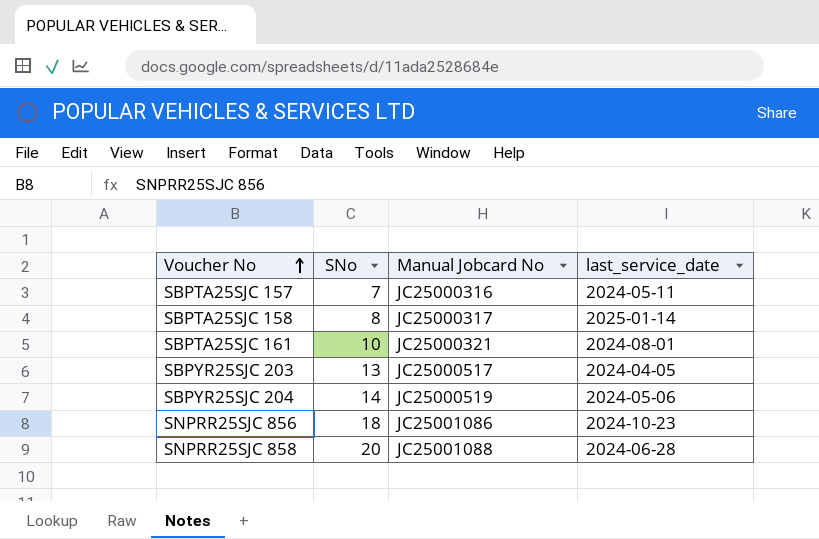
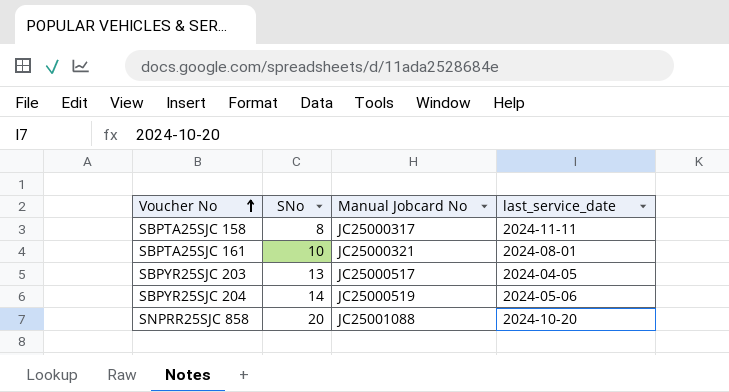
row SBPTA25SJC 157: 7 | JC25000316 | 2024-05-11 -> none
row SNPRR25SJC 856: 18 | JC25001086 | 2024-10-23 -> none
SBPTA25SJC 158 | last_service_date: 2025-01-14 -> 2024-11-11
SNPRR25SJC 858 | last_service_date: 2024-06-28 -> 2024-10-20

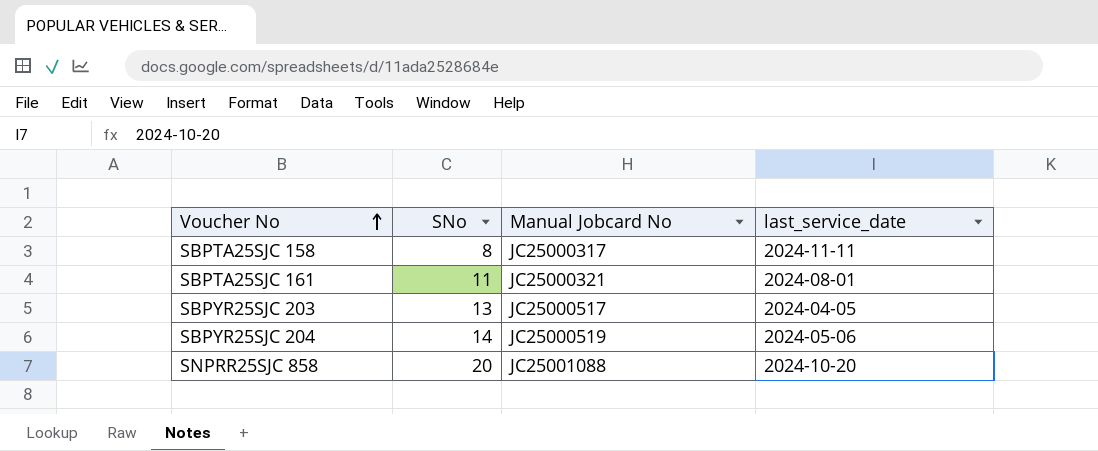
SBPTA25SJC 161 | SNo: 10 -> 11

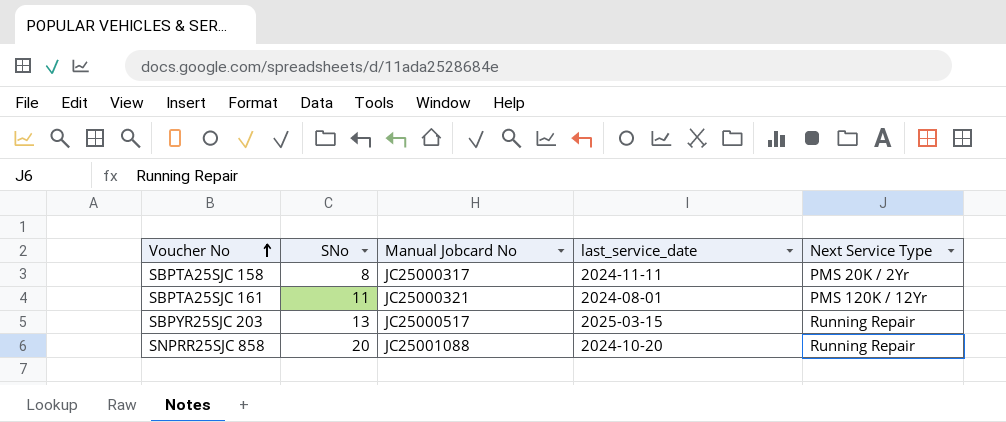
column Next Service Type | position: none -> 5
row SBPYR25SJC 204: 14 | JC25000519 | 2024-05-06 -> none
SBPYR25SJC 203 | last_service_date: 2024-04-05 -> 2025-03-15

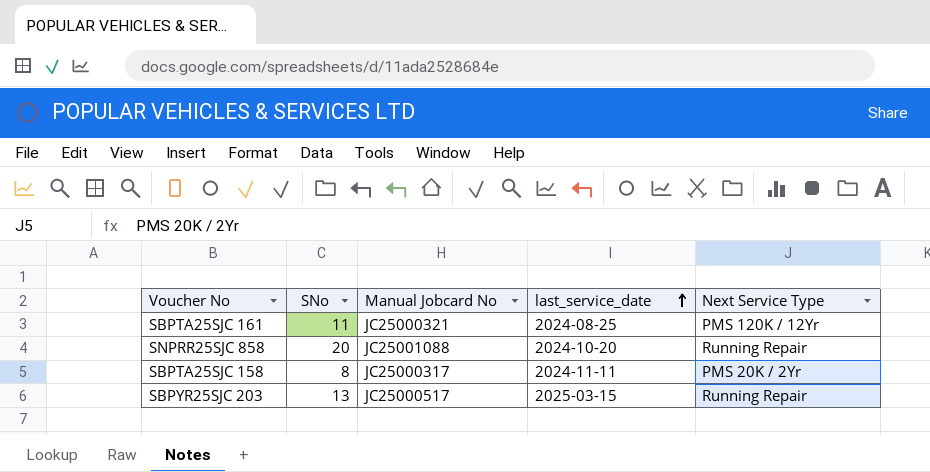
row order: Voucher No ascending -> last_service_date ascending
SBPTA25SJC 161 | last_service_date: 2024-08-01 -> 2024-08-25

